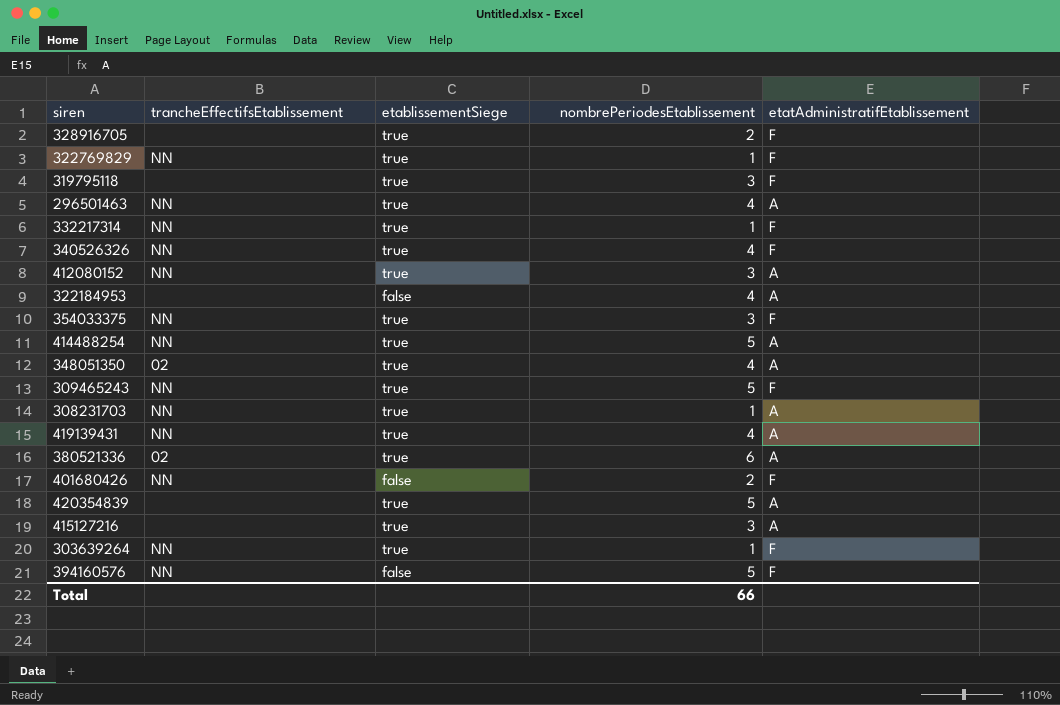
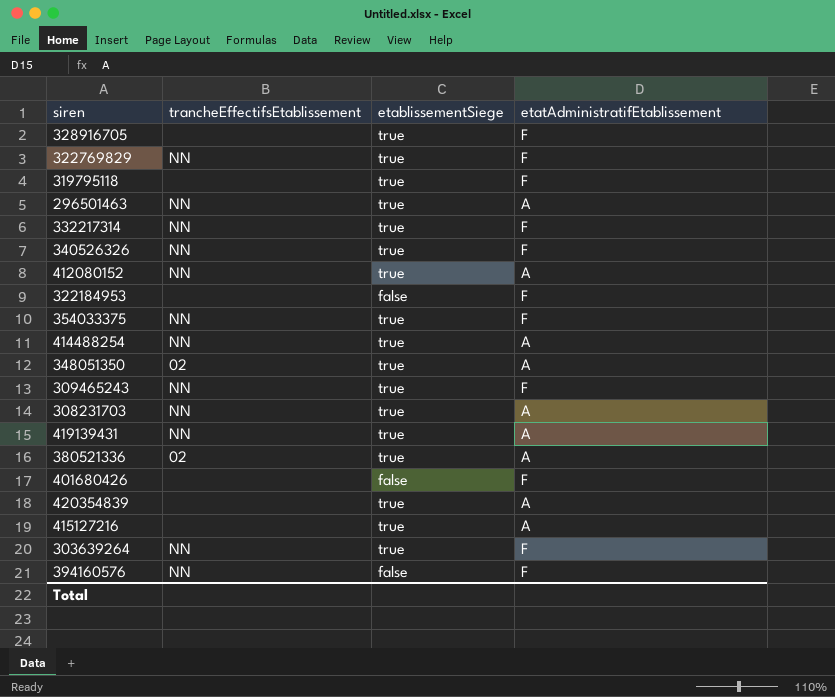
column nombrePeriodesEtablissement | position: 4 -> none
322184953 | etatAdministratifEtablissement: A -> F
401680426 | trancheEffectifsEtablissement: NN -> none

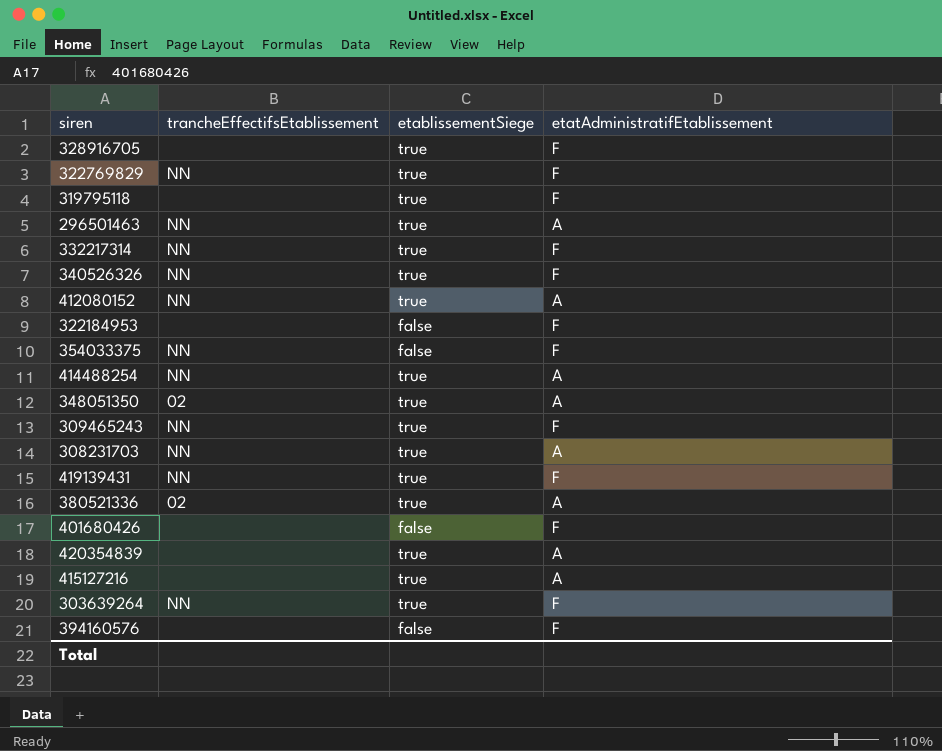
354033375 | etablissementSiege: true -> false
419139431 | etatAdministratifEtablissement: A -> F
394160576 | trancheEffectifsEtablissement: NN -> none

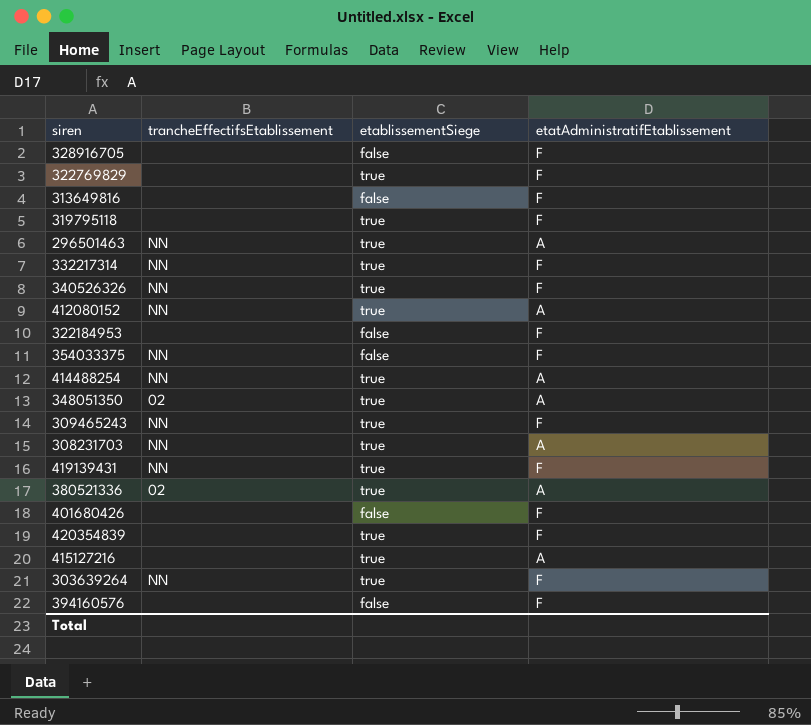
328916705 | etablissementSiege: true -> false
322769829 | trancheEffectifsEtablissement: NN -> none
row 313649816: none -> none | false | F
420354839 | etatAdministratifEtablissement: A -> F

